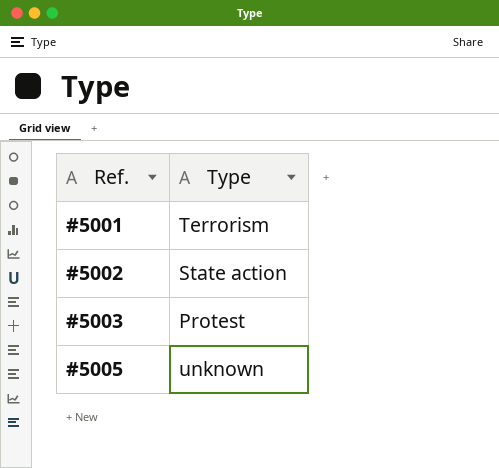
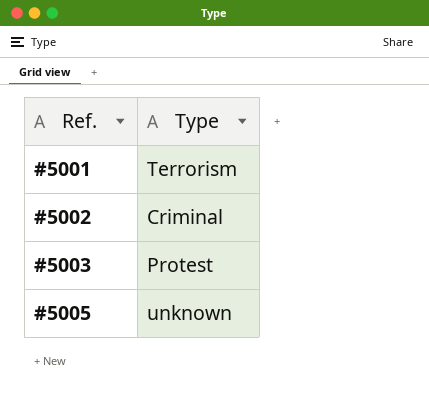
#5002 | Type: State action -> Criminal

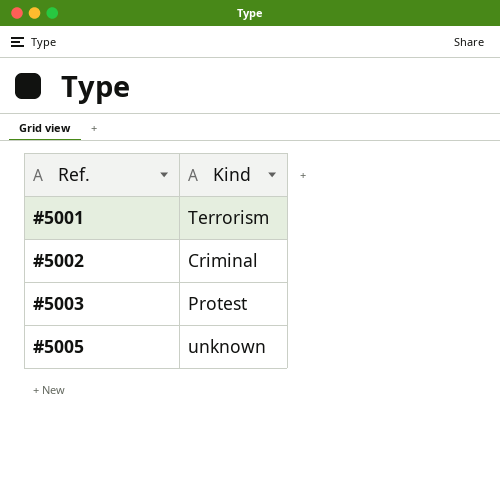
column name: Type -> Kind

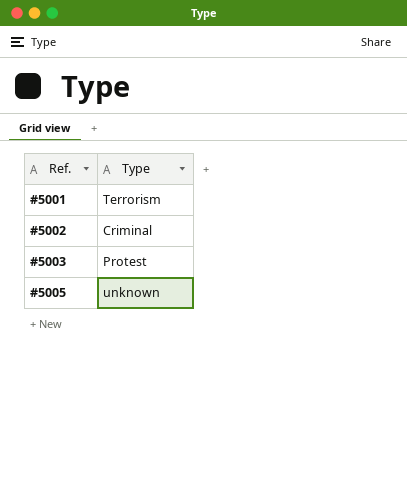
column name: Kind -> Type

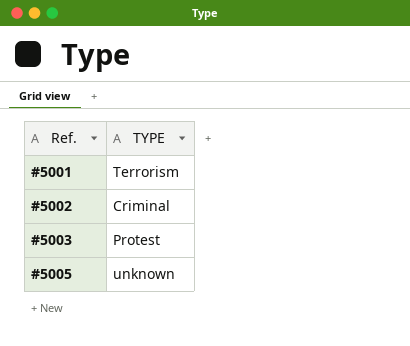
column name: Type -> TYPE

